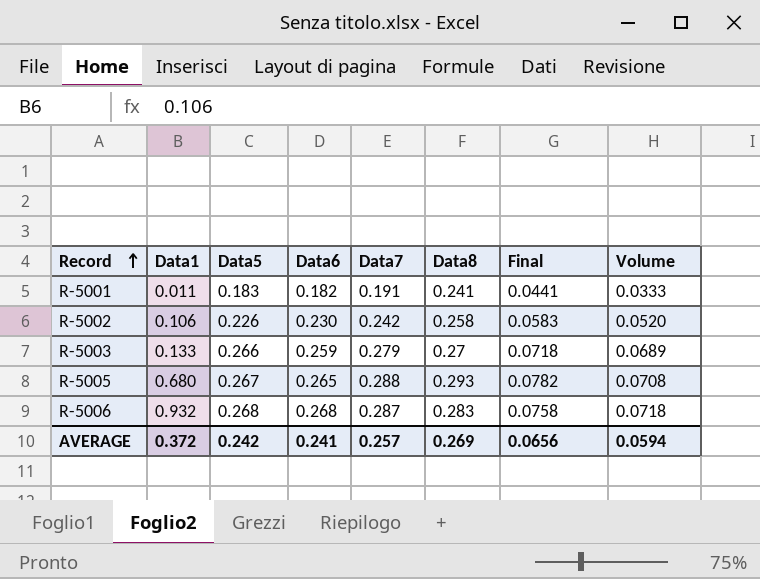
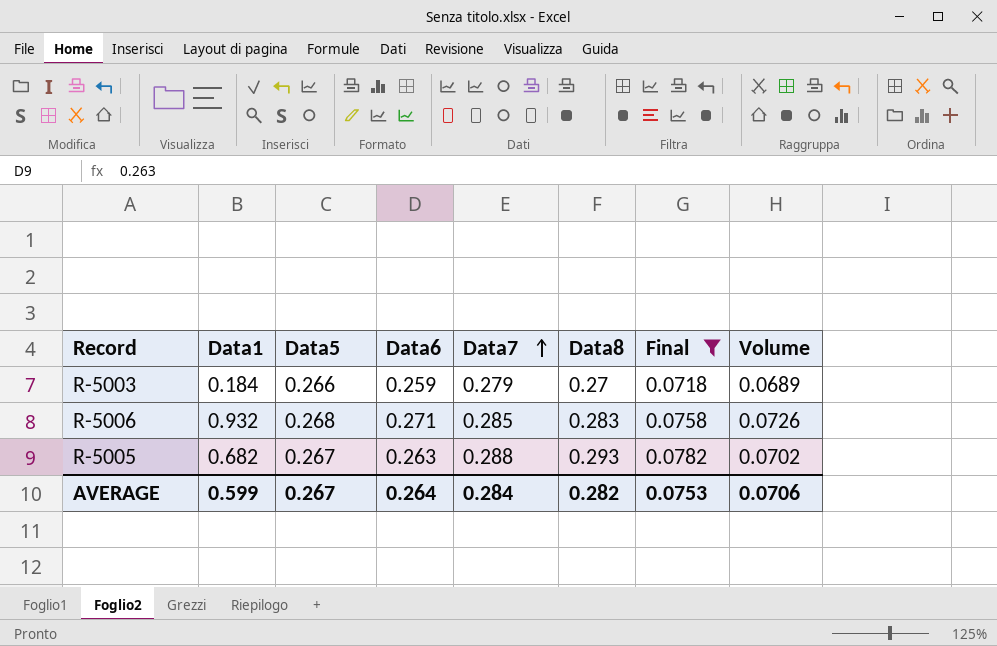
filter: none -> Final >= 0.0718
row order: Record ascending -> Data7 ascending
R-5003 | Data1: 0.133 -> 0.184
R-5006 | Data6: 0.268 -> 0.271
R-5006 | Data7: 0.287 -> 0.285
R-5006 | Volume: 0.0718 -> 0.0726
R-5005 | Data1: 0.680 -> 0.682
R-5005 | Data6: 0.265 -> 0.263
R-5005 | Volume: 0.0708 -> 0.0702
AVERAGE | Data1: 0.372 -> 0.599
AVERAGE | Data5: 0.242 -> 0.267
AVERAGE | Data6: 0.241 -> 0.264
AVERAGE | Data7: 0.257 -> 0.284
AVERAGE | Data8: 0.269 -> 0.282
AVERAGE | Final: 0.0656 -> 0.0753
AVERAGE | Volume: 0.0594 -> 0.0706

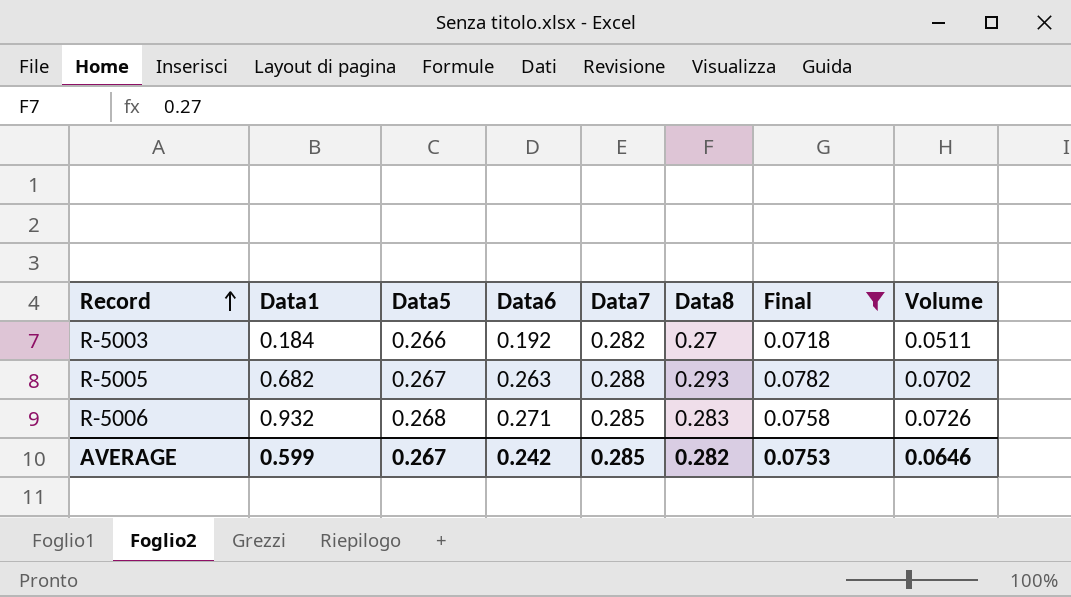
row order: Data7 ascending -> Record ascending
R-5003 | Data6: 0.259 -> 0.192
R-5003 | Data7: 0.279 -> 0.282
R-5003 | Volume: 0.0689 -> 0.0511
AVERAGE | Data6: 0.264 -> 0.242
AVERAGE | Data7: 0.284 -> 0.285
AVERAGE | Volume: 0.0706 -> 0.0646

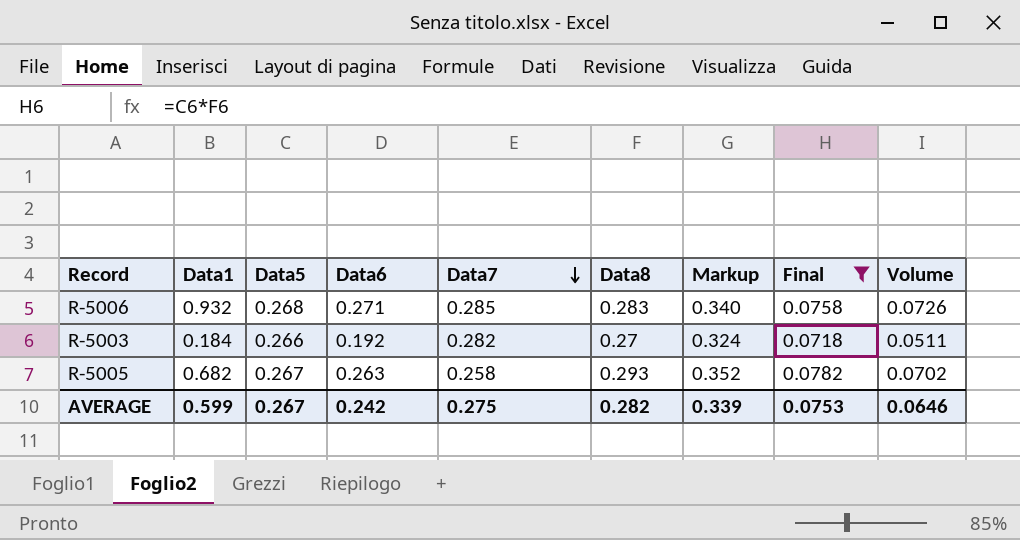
row order: Record ascending -> Data7 descending
column Markup | formula: none -> [Data8] * 1.2
R-5005 | Data7: 0.288 -> 0.258
AVERAGE | Data7: 0.285 -> 0.275

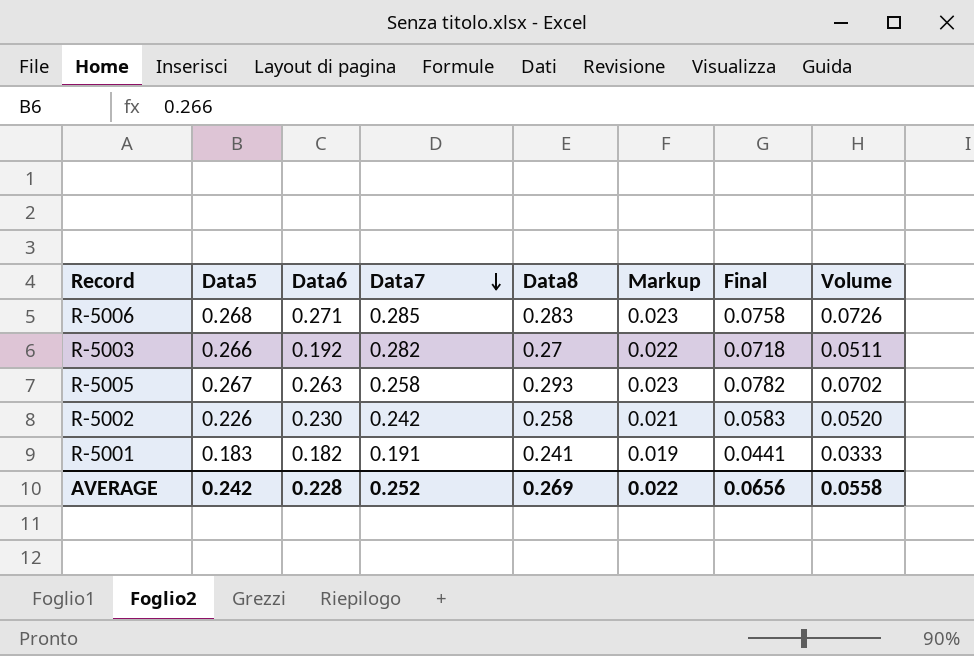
filter: Final >= 0.0718 -> none
column Data1 | position: 2 -> none
column Markup | formula: [Data8] * 1.2 -> [Data8] * 0.08
AVERAGE | Data5: 0.267 -> 0.242
AVERAGE | Data6: 0.242 -> 0.228
AVERAGE | Data7: 0.275 -> 0.252
AVERAGE | Data8: 0.282 -> 0.269
AVERAGE | Markup: 0.339 -> 0.022
AVERAGE | Final: 0.0753 -> 0.0656
AVERAGE | Volume: 0.0646 -> 0.0558

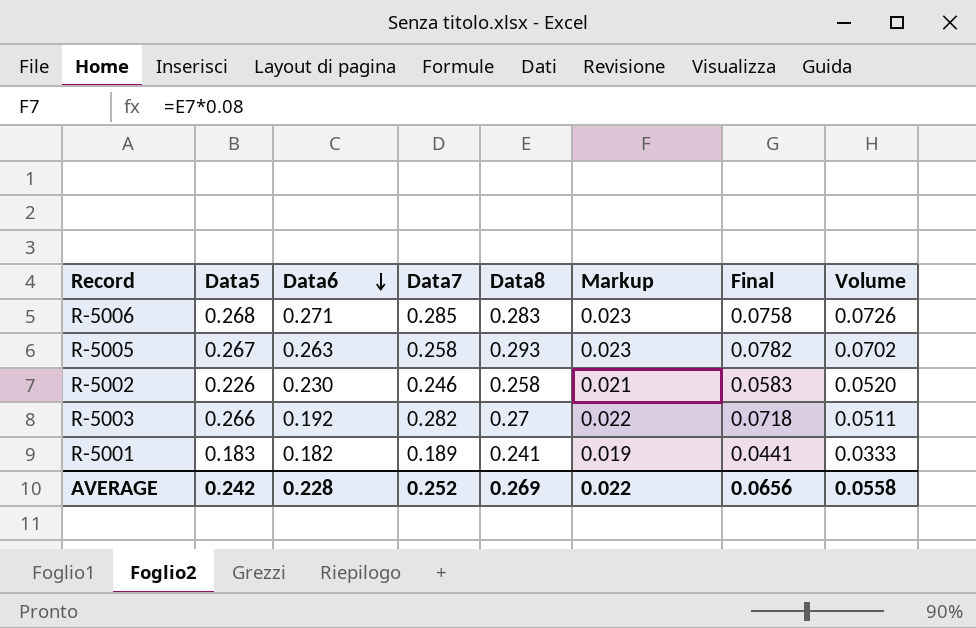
row order: Data7 descending -> Data6 descending
R-5002 | Data7: 0.242 -> 0.246
R-5001 | Data7: 0.191 -> 0.189

